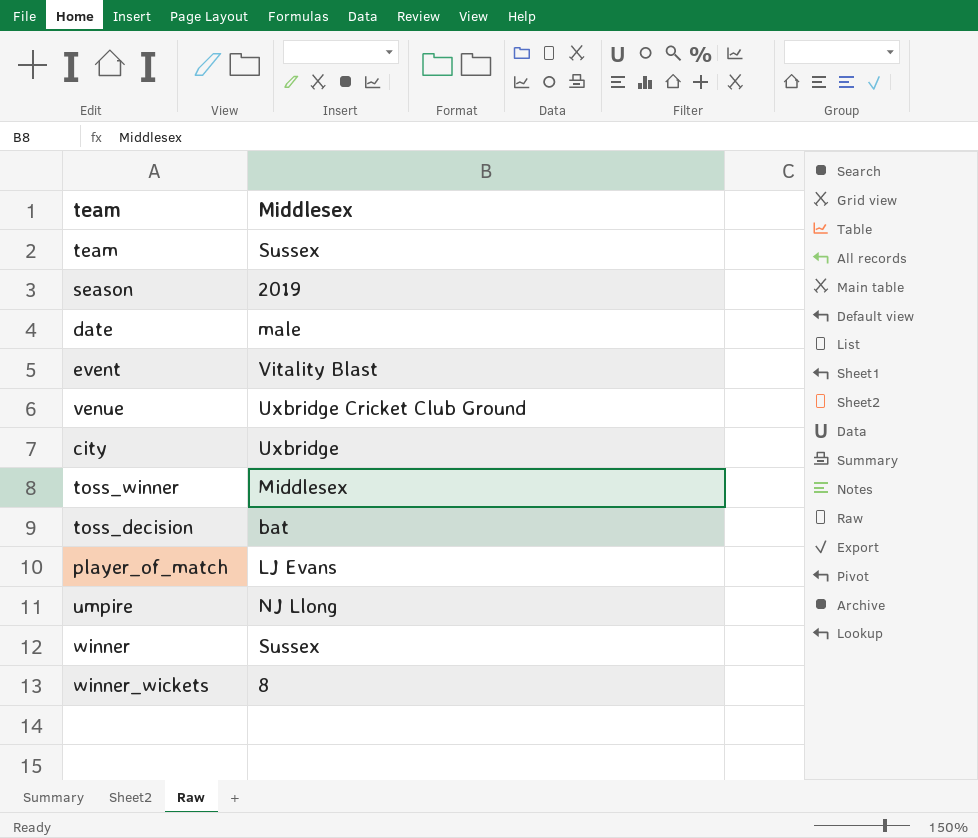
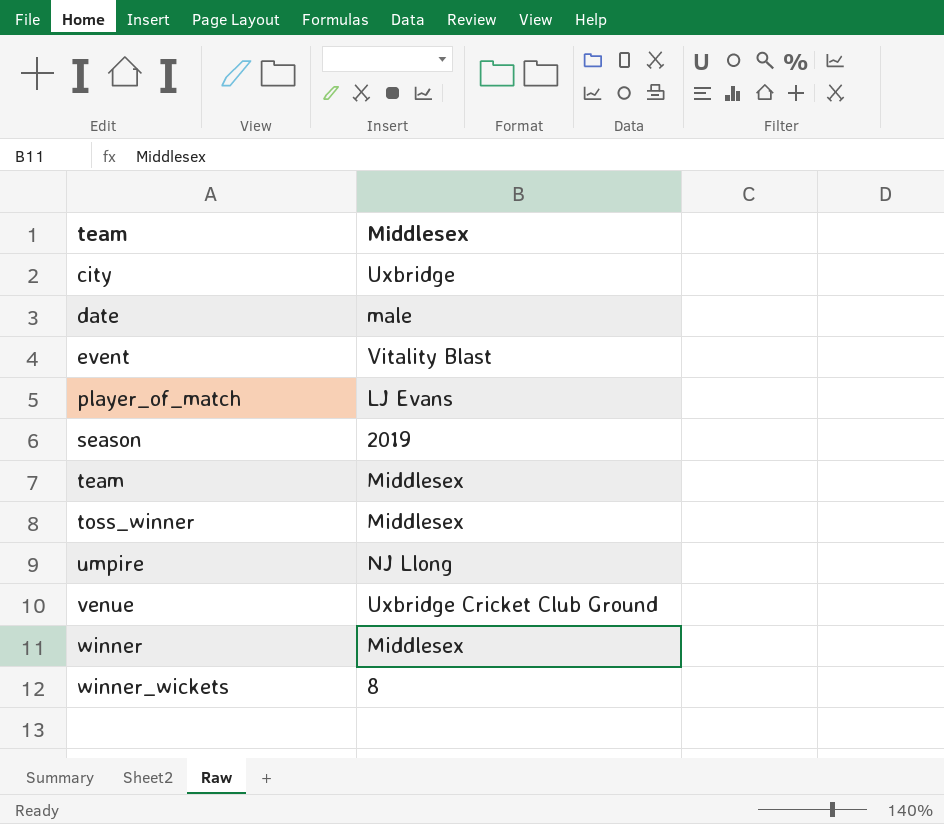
row order: none -> team ascending
row toss_decision: bat -> none
team | Middlesex: Sussex -> Middlesex
winner | Middlesex: Sussex -> Middlesex

